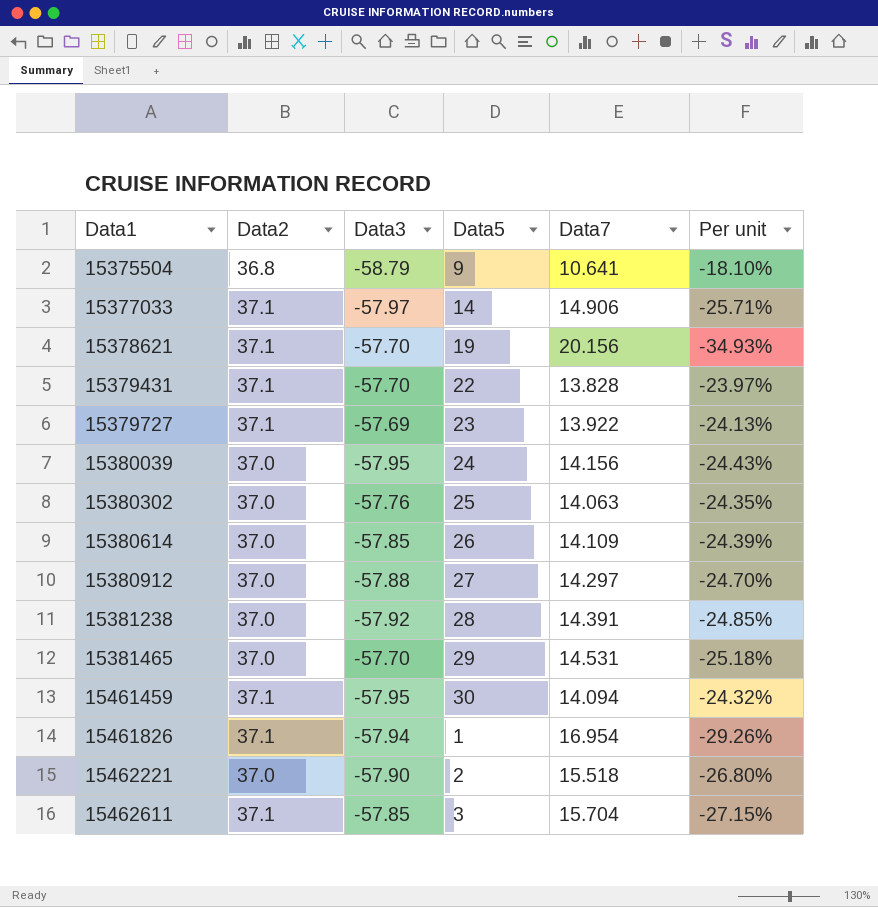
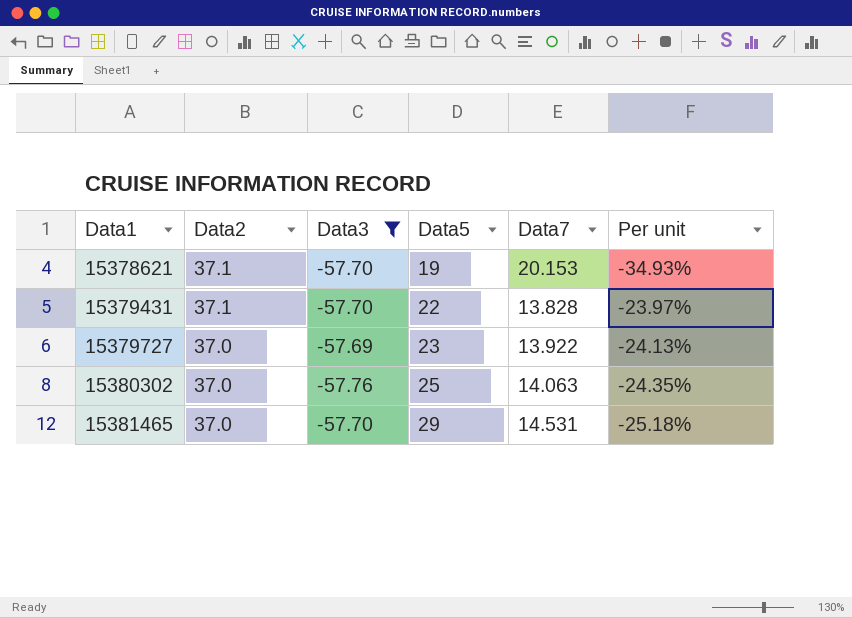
filter: none -> Data3 >= -57.76
15378621 | Data7: 20.156 -> 20.153
15379727 | Data2: 37.1 -> 37.0

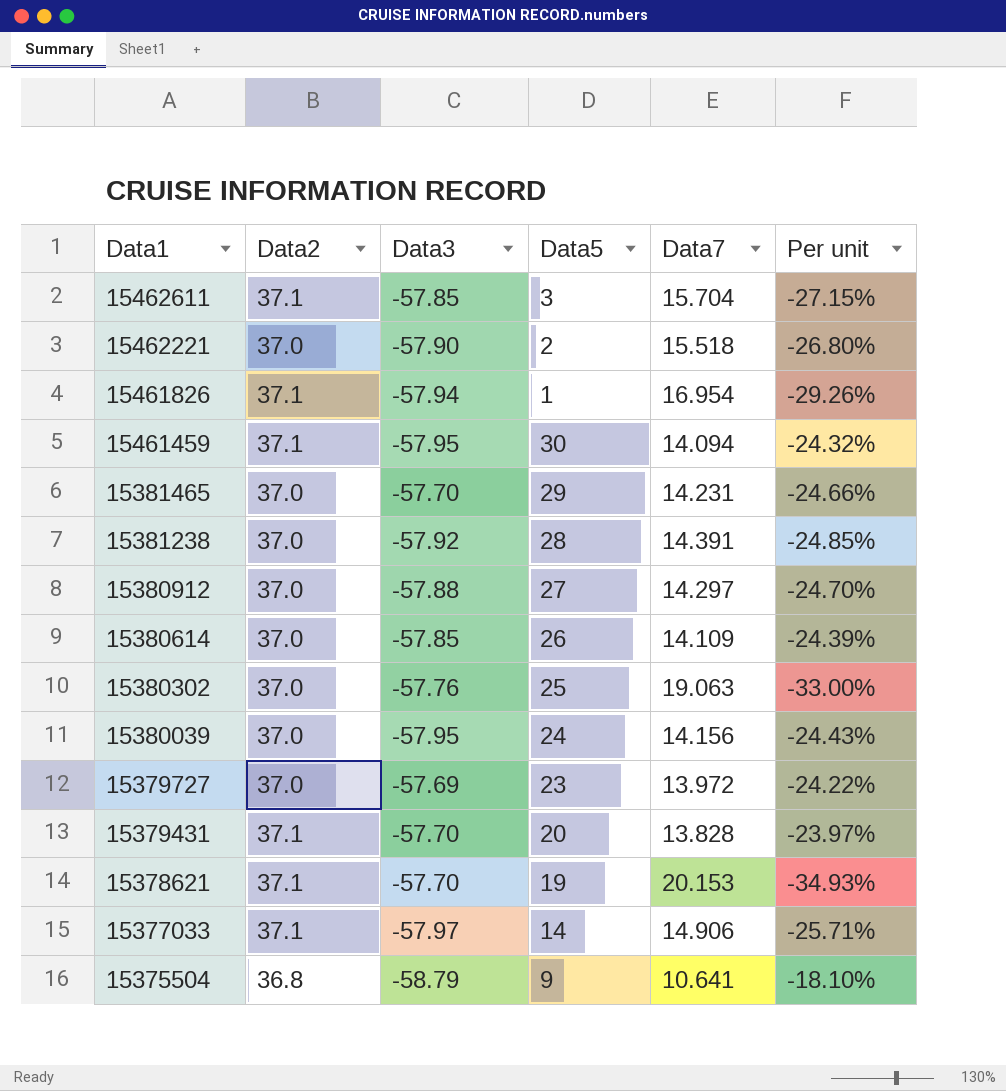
filter: Data3 >= -57.76 -> none
row order: Data1 ascending -> Data1 descending
15381465 | Data7: 14.531 -> 14.231
15381465 | Per unit: -25.18% -> -24.66%
15380302 | Data7: 14.063 -> 19.063
15380302 | Per unit: -24.35% -> -33.00%
15379727 | Data7: 13.922 -> 13.972
15379727 | Per unit: -24.13% -> -24.22%
15379431 | Data5: 22 -> 20

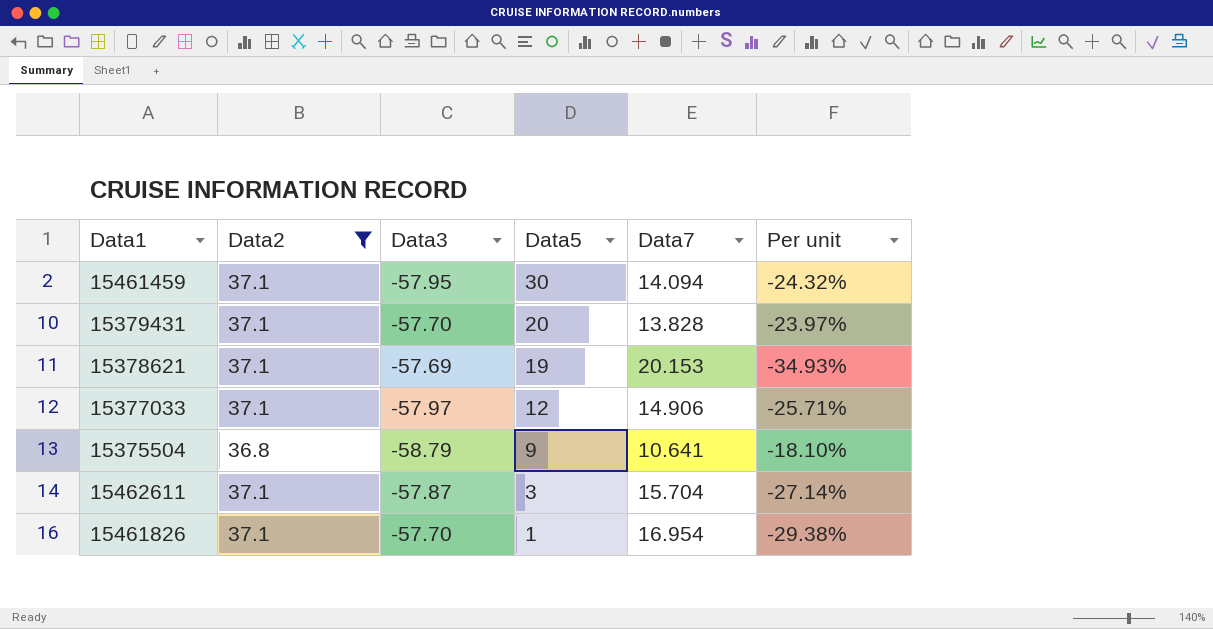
filter: none -> Data2 != 37.0
row order: Data1 descending -> Data5 descending
15378621 | Data3: -57.70 -> -57.69
15377033 | Data5: 14 -> 12
15462611 | Data3: -57.85 -> -57.87
15462611 | Per unit: -27.15% -> -27.14%
15461826 | Data3: -57.94 -> -57.70
15461826 | Per unit: -29.26% -> -29.38%

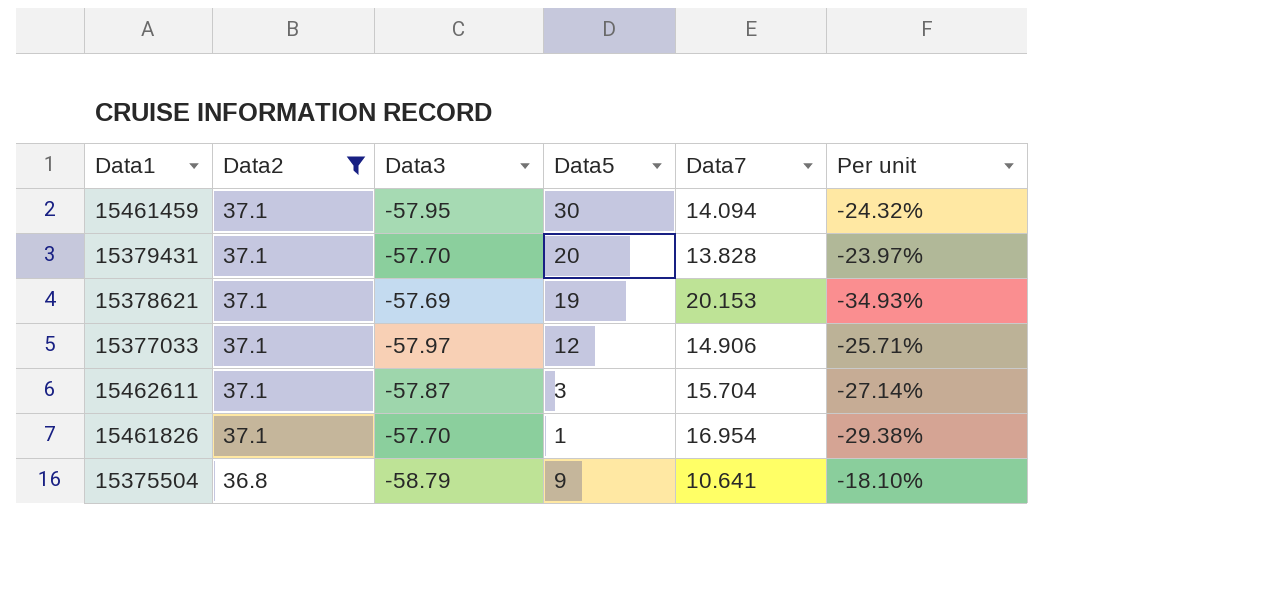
row order: Data5 descending -> Data2 descending

